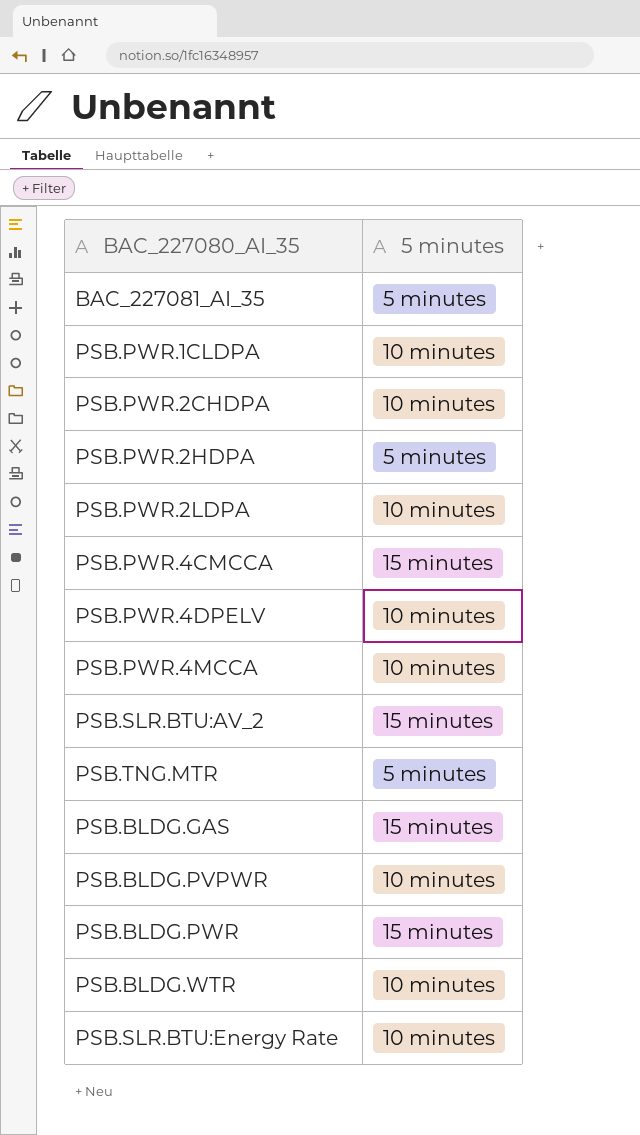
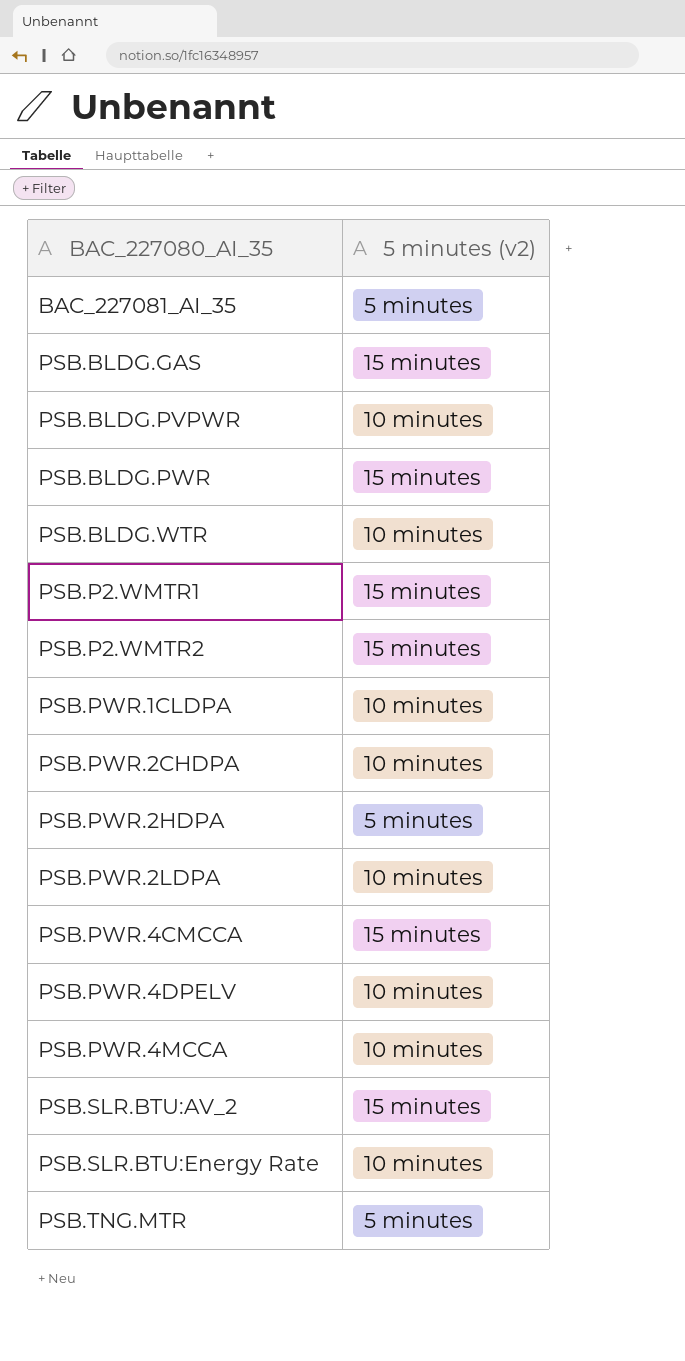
row order: none -> BAC_227080_AI_35 ascending
column name: 5 minutes -> 5 minutes (v2)
row PSB.P2.WMTR1: none -> 15 minutes
row PSB.P2.WMTR2: none -> 15 minutes

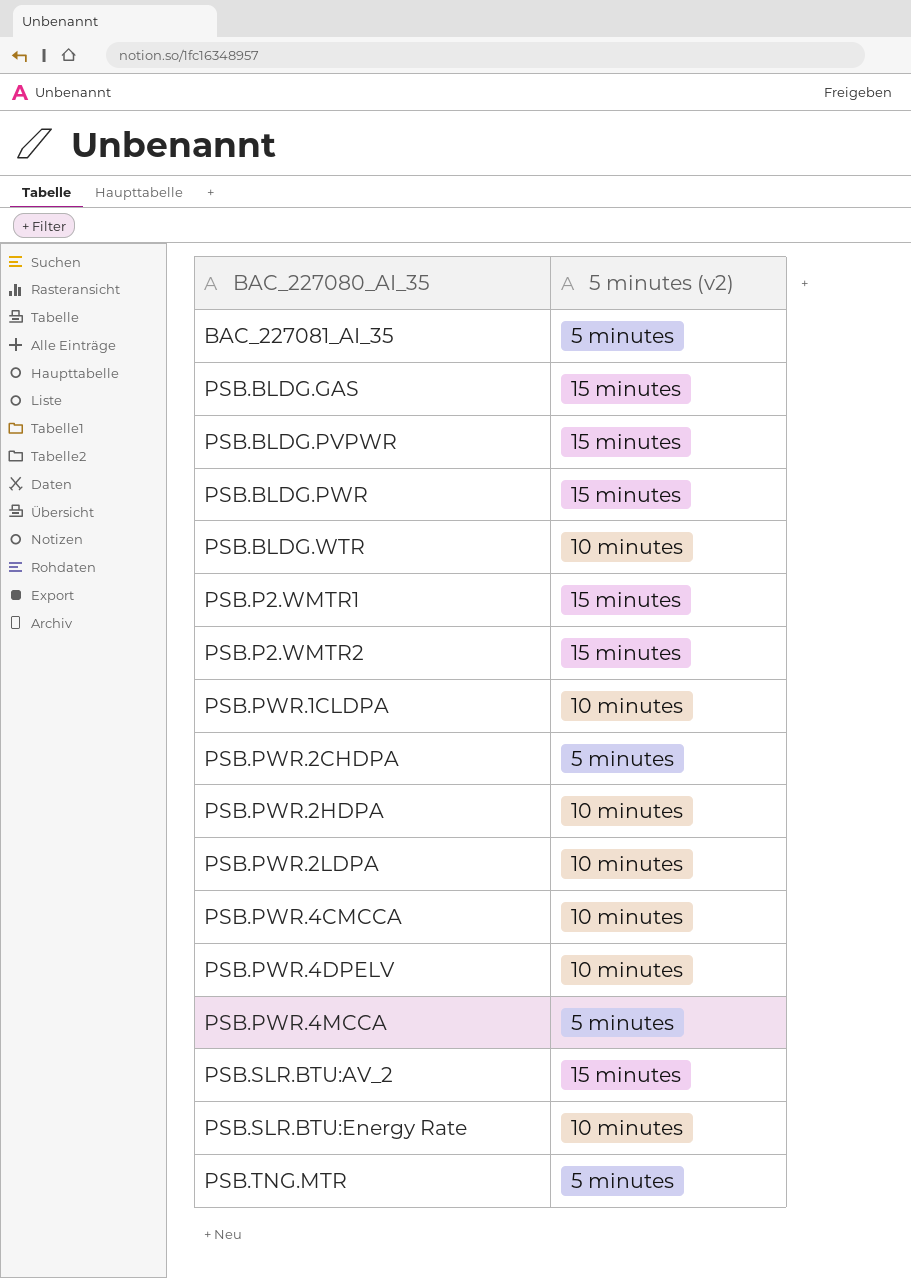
PSB.BLDG.PVPWR | 5 minutes (v2): 10 minutes -> 15 minutes
PSB.PWR.2CHDPA | 5 minutes (v2): 10 minutes -> 5 minutes
PSB.PWR.2HDPA | 5 minutes (v2): 5 minutes -> 10 minutes
PSB.PWR.4CMCCA | 5 minutes (v2): 15 minutes -> 10 minutes
PSB.PWR.4MCCA | 5 minutes (v2): 10 minutes -> 5 minutes

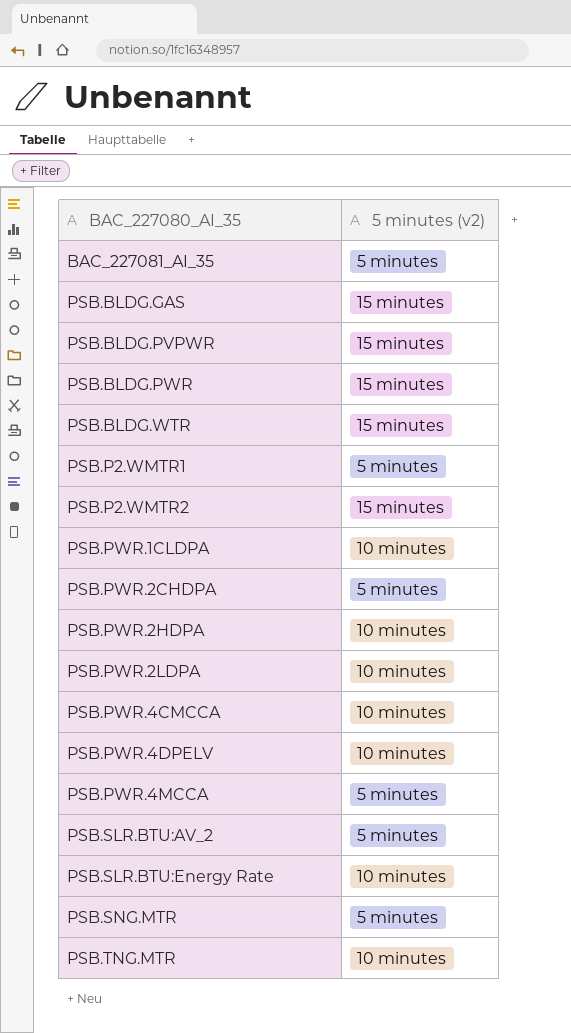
PSB.BLDG.WTR | 5 minutes (v2): 10 minutes -> 15 minutes
PSB.P2.WMTR1 | 5 minutes (v2): 15 minutes -> 5 minutes
PSB.SLR.BTU:AV_2 | 5 minutes (v2): 15 minutes -> 5 minutes
row PSB.SNG.MTR: none -> 5 minutes
PSB.TNG.MTR | 5 minutes (v2): 5 minutes -> 10 minutes

